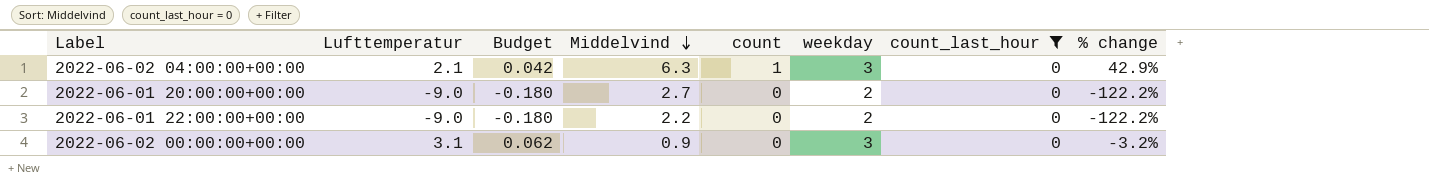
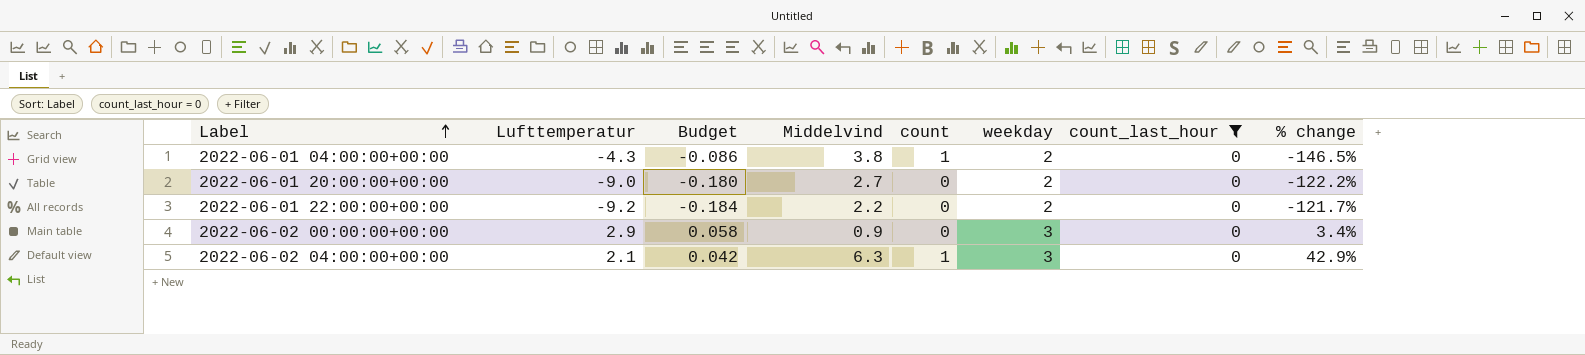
row order: Middelvind descending -> Label ascending
row 2022-06-01 04:00:00+00:00: none -> -4.3 | -0.086 | 3.8 | 1 | 2 | 0 | -146.5%
2022-06-01 22:00:00+00:00 | Lufttemperatur: -9.0 -> -9.2
2022-06-01 22:00:00+00:00 | Budget: -0.180 -> -0.184
2022-06-01 22:00:00+00:00 | % change: -122.2% -> -121.7%
2022-06-02 00:00:00+00:00 | Lufttemperatur: 3.1 -> 2.9
2022-06-02 00:00:00+00:00 | Budget: 0.062 -> 0.058
2022-06-02 00:00:00+00:00 | % change: -3.2% -> 3.4%

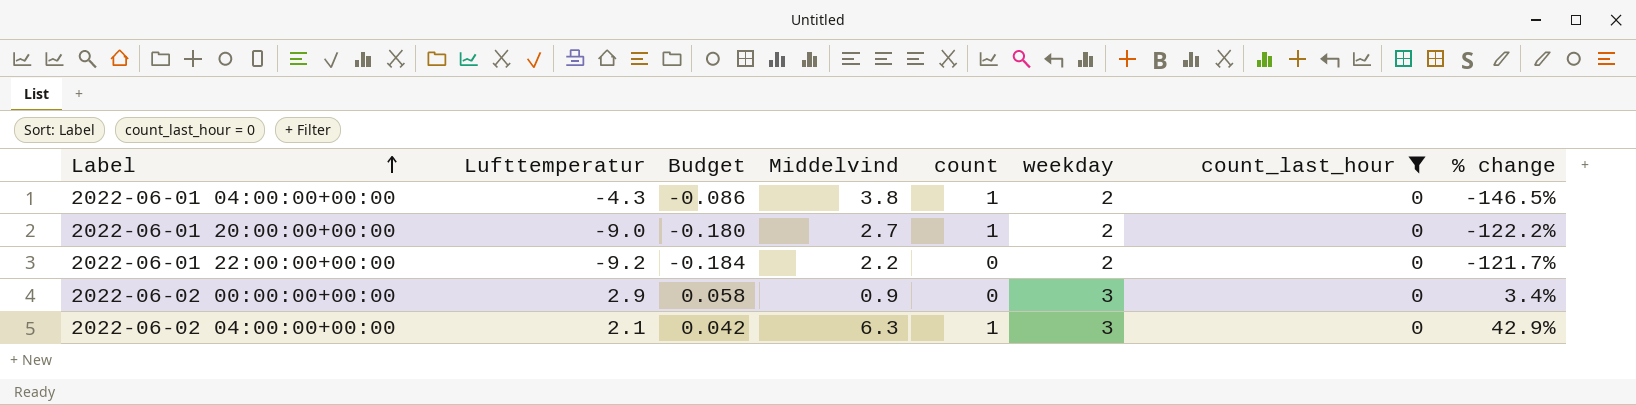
2022-06-01 20:00:00+00:00 | count: 0 -> 1

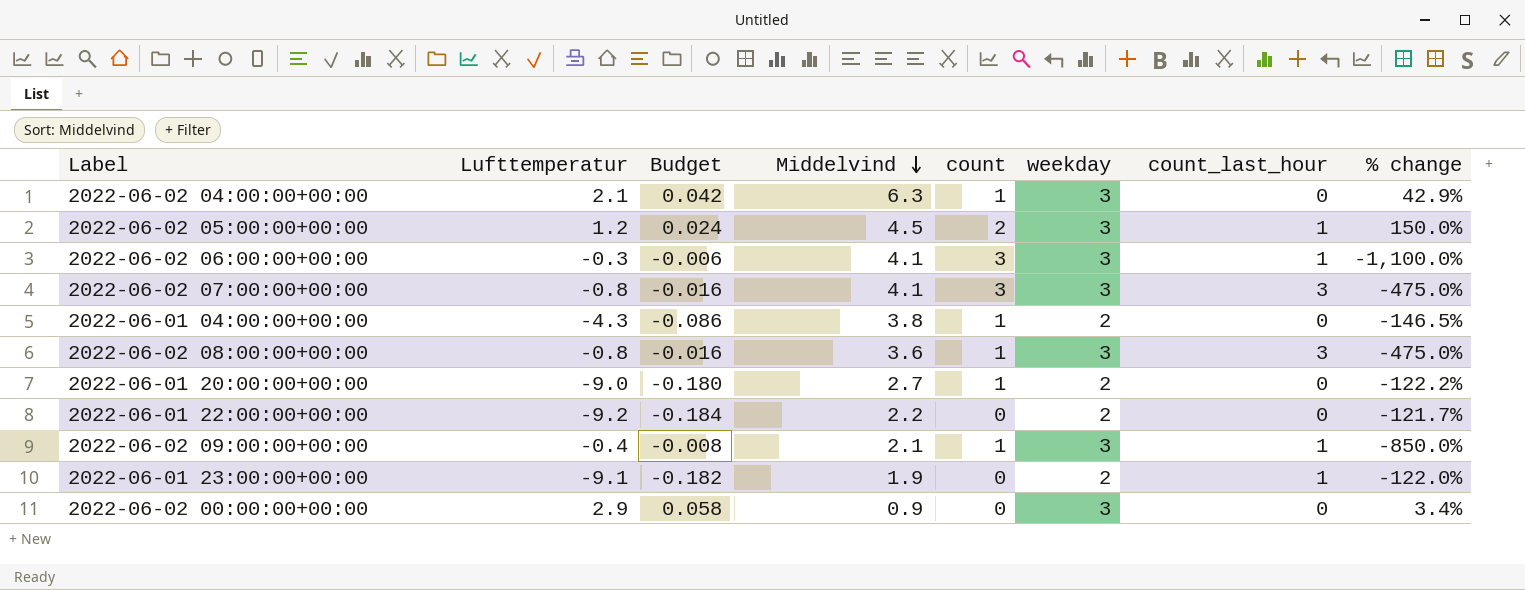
filter: count_last_hour = 0 -> none
row order: Label ascending -> Middelvind descending

